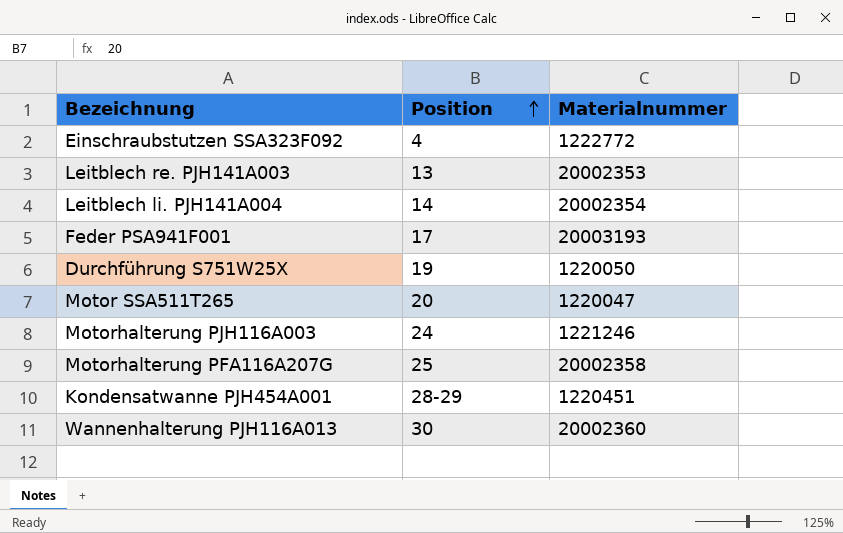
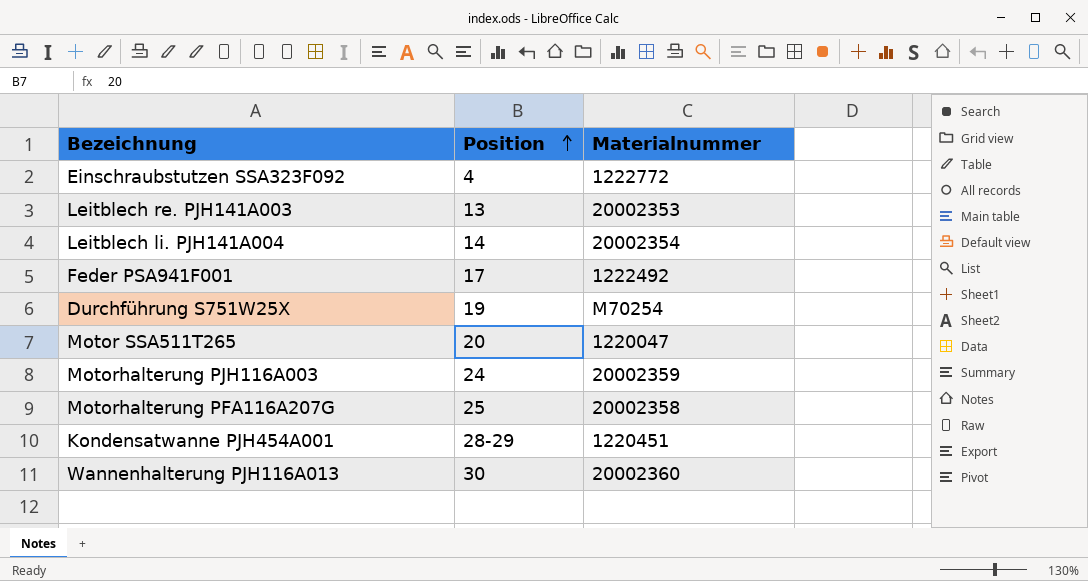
Feder PSA941F001 | Materialnummer: 20003193 -> 1222492
Durchführung S751W25X | Materialnummer: 1220050 -> M70254
Motorhalterung PJH116A003 | Materialnummer: 1221246 -> 20002359

